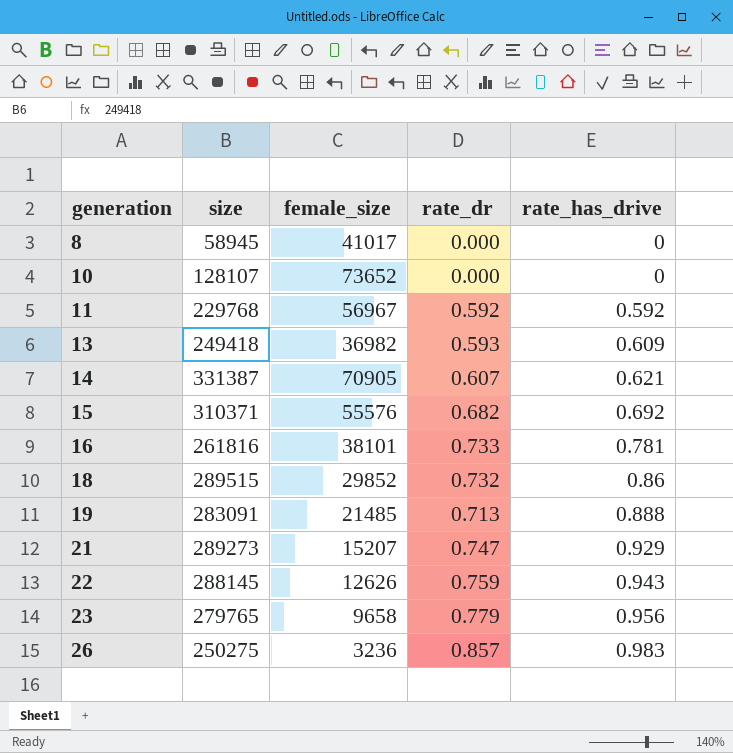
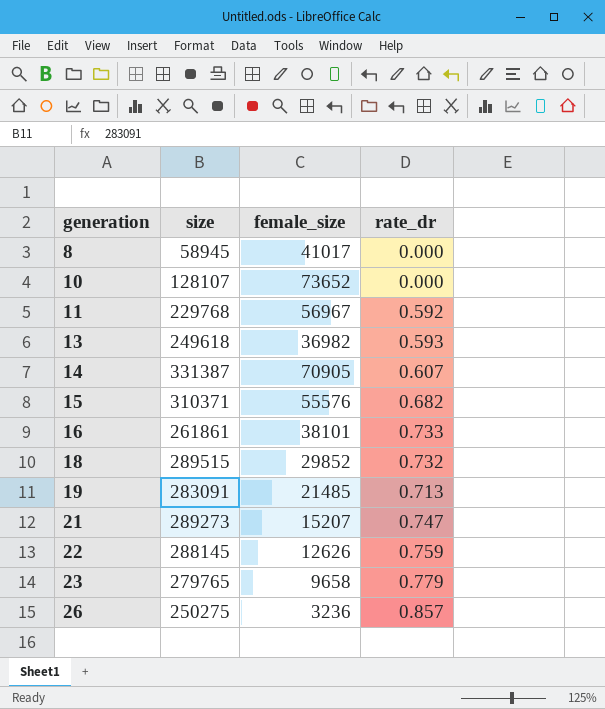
column rate_has_drive | position: 5 -> none
13 | size: 249418 -> 249618
16 | size: 261816 -> 261861

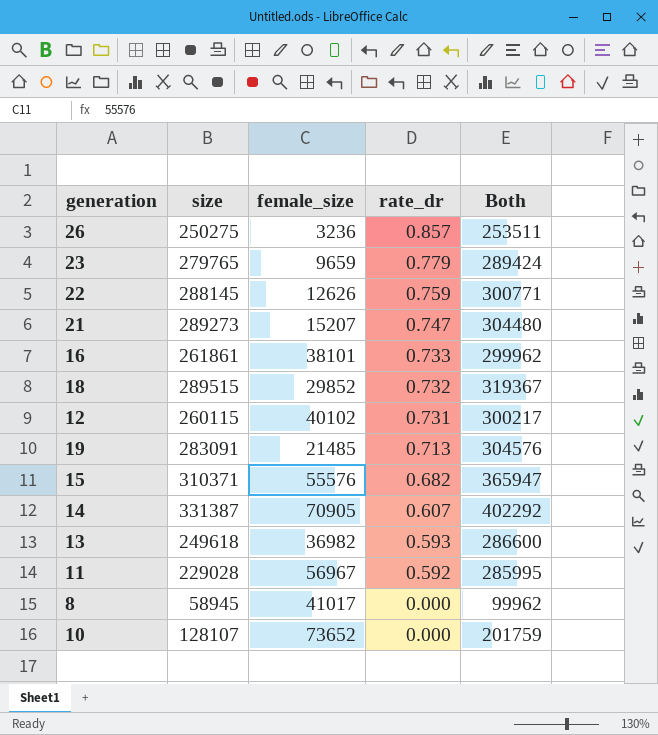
row order: generation ascending -> rate_dr descending
column Both | formula: none -> [size] + [female_size]
23 | female_size: 9658 -> 9659
row 12: none -> 260115 | 40102 | 0.731 | 300217
11 | size: 229768 -> 229028

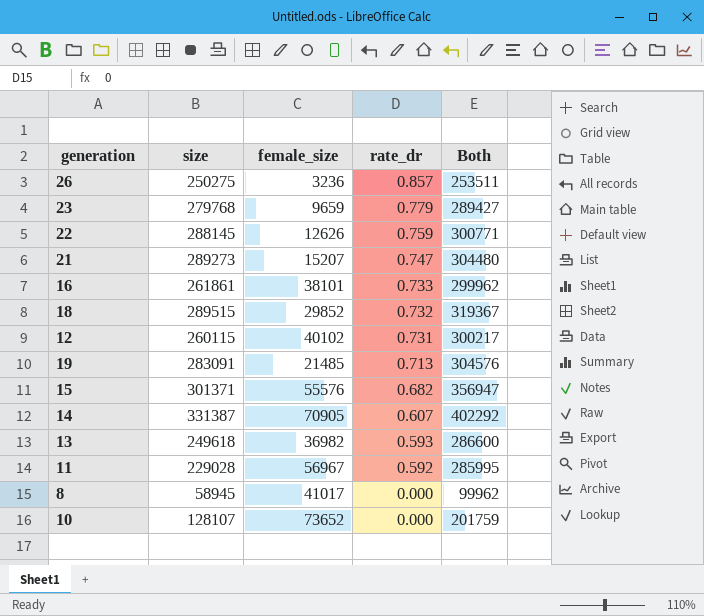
23 | size: 279765 -> 279768
23 | Both: 289424 -> 289427
15 | size: 310371 -> 301371
15 | Both: 365947 -> 356947

